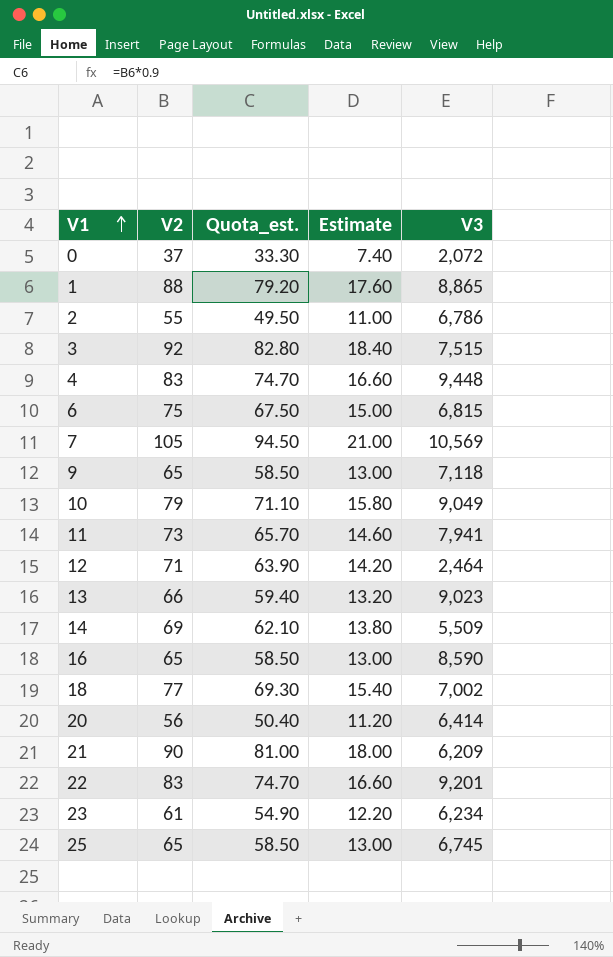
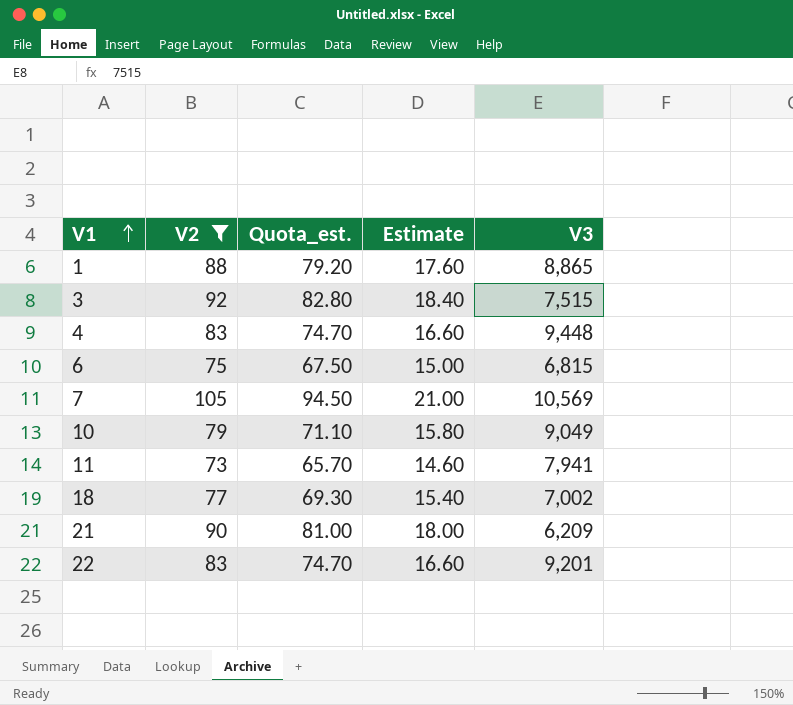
filter: none -> V2 >= 73

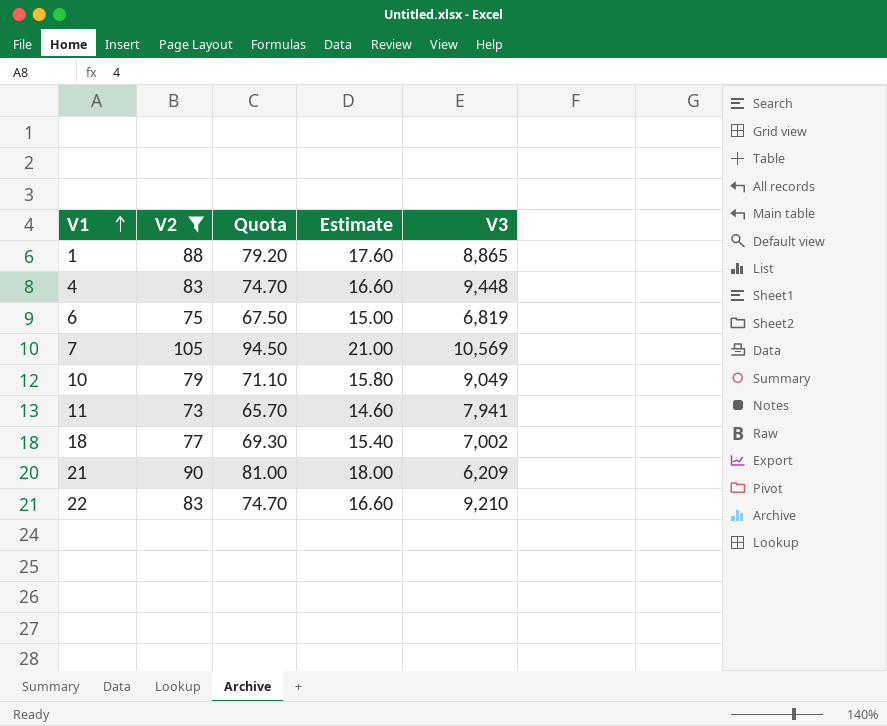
column name: Quota_est. -> Quota
row 3: 92 | 82.80 | 18.40 | 7,515 -> none
6 | V3: 6,815 -> 6,819
22 | V3: 9,201 -> 9,210

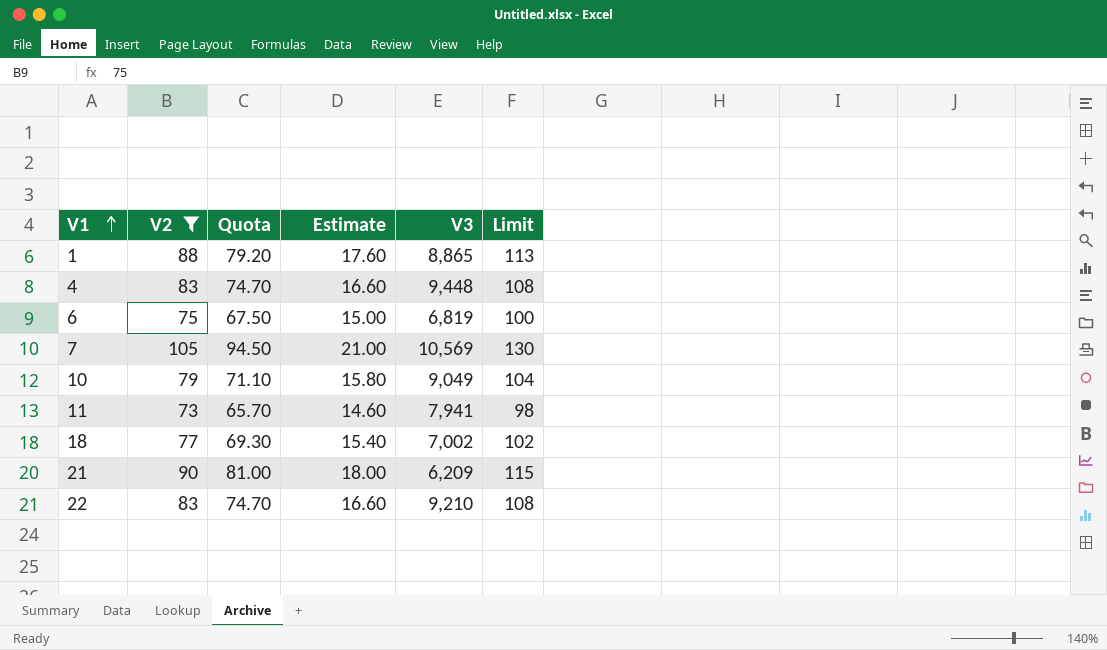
column Limit | formula: none -> [V2] + 25

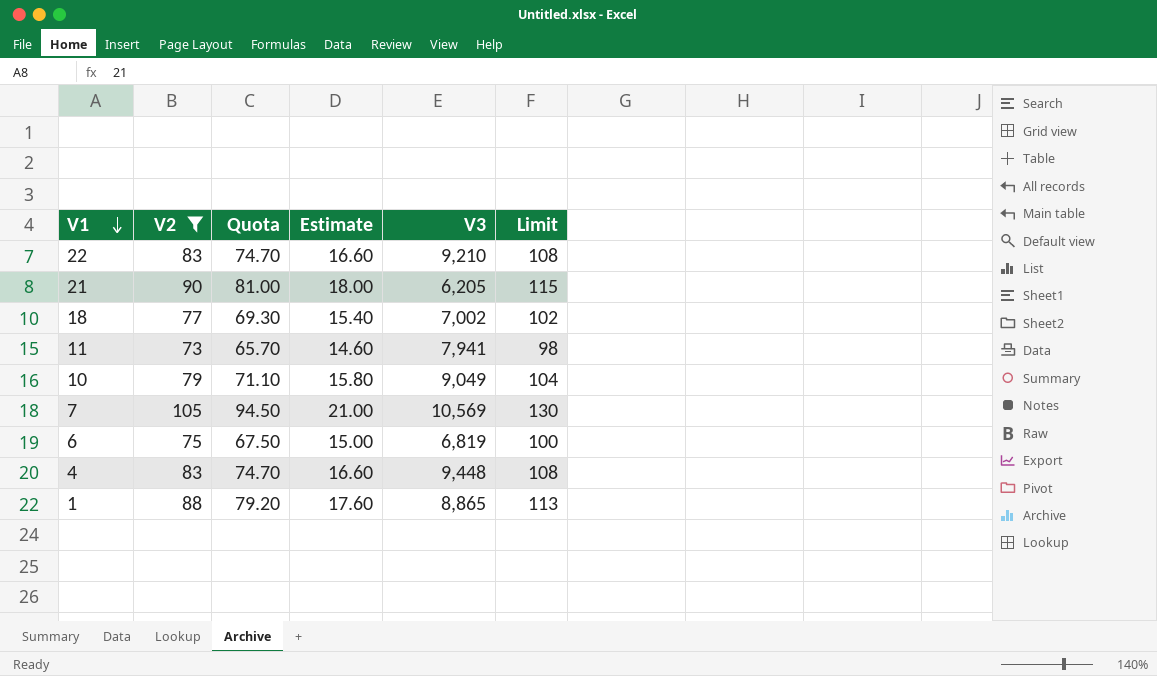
row order: V1 ascending -> V1 descending
21 | V3: 6,209 -> 6,205

